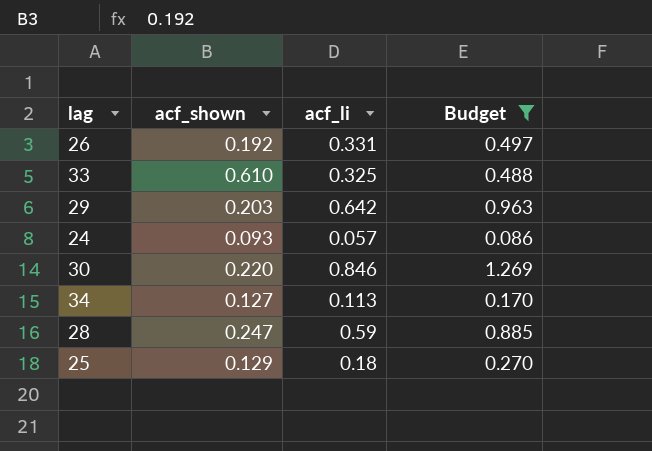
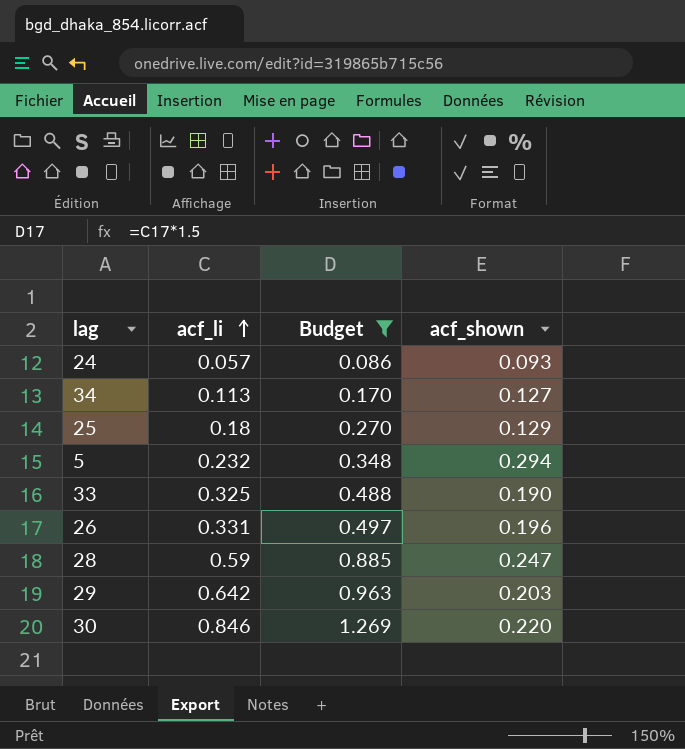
row order: none -> acf_li ascending
column acf_shown | position: 2 -> 4
row 5: none -> 0.232 | 0.348 | 0.294
33 | acf_shown: 0.610 -> 0.190
26 | acf_shown: 0.192 -> 0.196

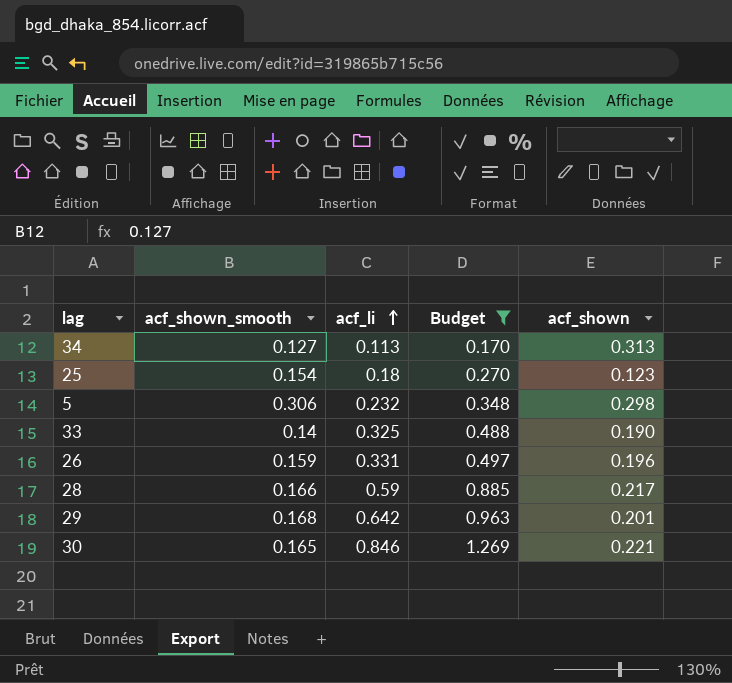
column acf_shown_smooth | position: none -> 2
row 24: 0.057 | 0.086 | 0.093 -> none
34 | acf_shown: 0.127 -> 0.313
25 | acf_shown: 0.129 -> 0.123
5 | acf_shown: 0.294 -> 0.298
28 | acf_shown: 0.247 -> 0.217
29 | acf_shown: 0.203 -> 0.201
30 | acf_shown: 0.220 -> 0.221

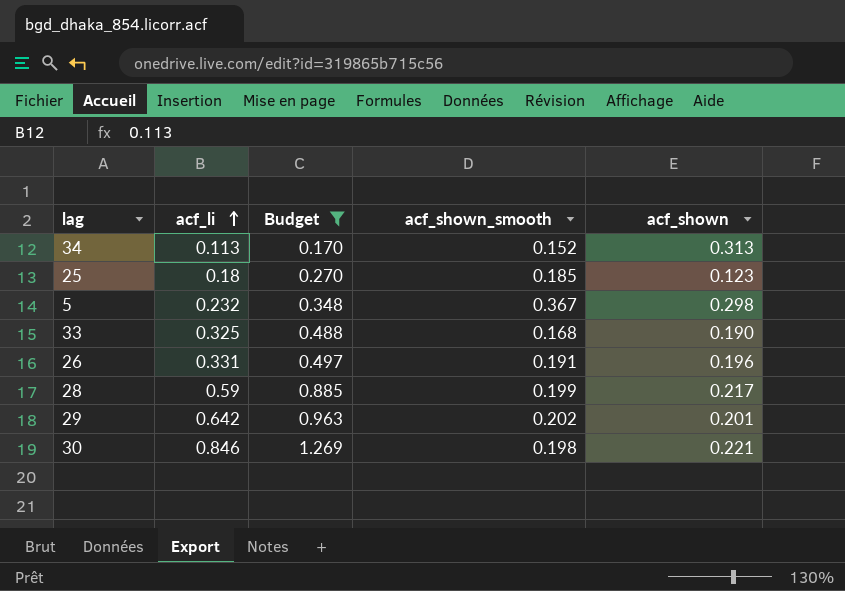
column acf_shown_smooth | position: 2 -> 4
34 | acf_shown_smooth: 0.127 -> 0.152
25 | acf_shown_smooth: 0.154 -> 0.185
5 | acf_shown_smooth: 0.306 -> 0.367
33 | acf_shown_smooth: 0.14 -> 0.168
26 | acf_shown_smooth: 0.159 -> 0.191
28 | acf_shown_smooth: 0.166 -> 0.199
29 | acf_shown_smooth: 0.168 -> 0.202
30 | acf_shown_smooth: 0.165 -> 0.198

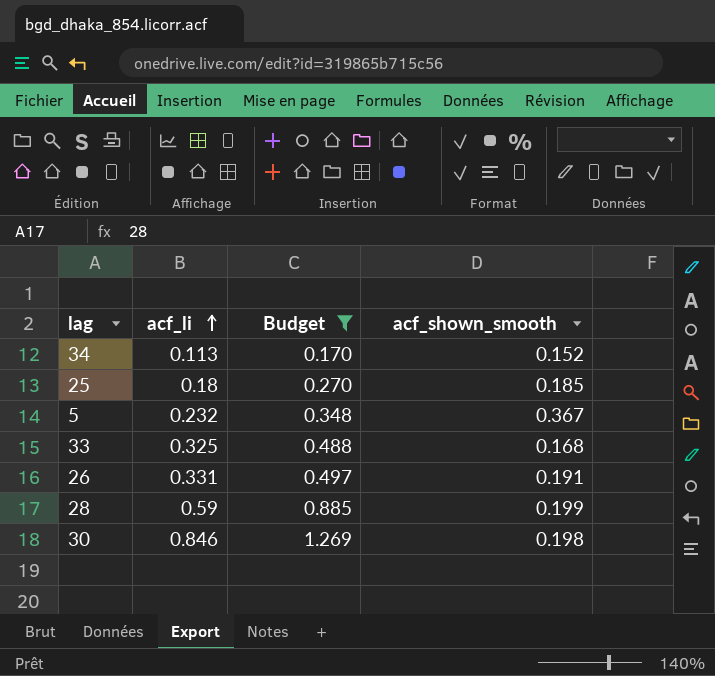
column acf_shown | position: 5 -> none
row 29: 0.642 | 0.963 | 0.202 | 0.201 -> none

